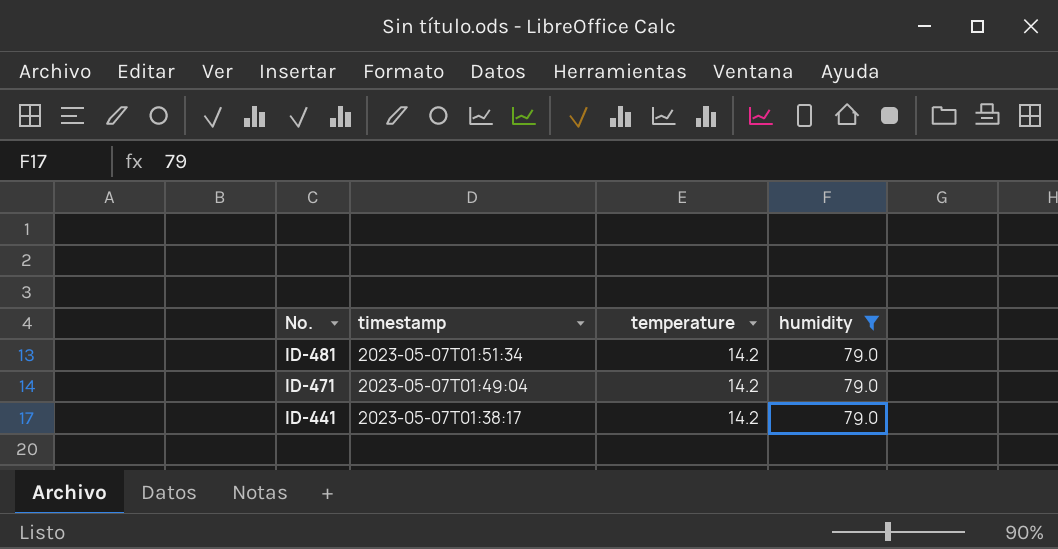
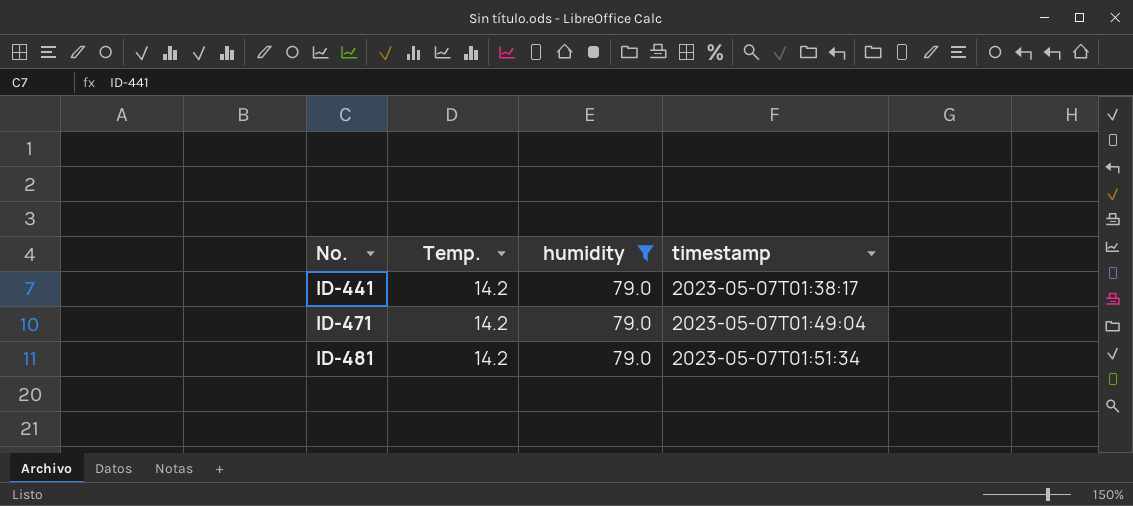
row order: No. descending -> No. ascending
column name: temperature -> Temp.
column timestamp | position: 2 -> 4

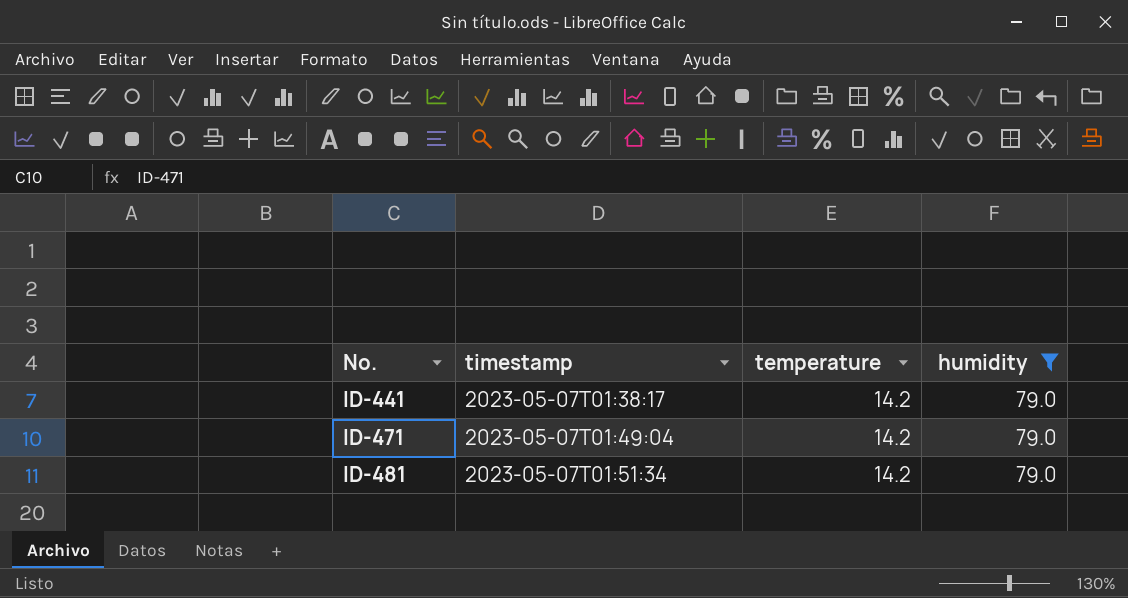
column timestamp | position: 4 -> 2
column name: Temp. -> temperature

